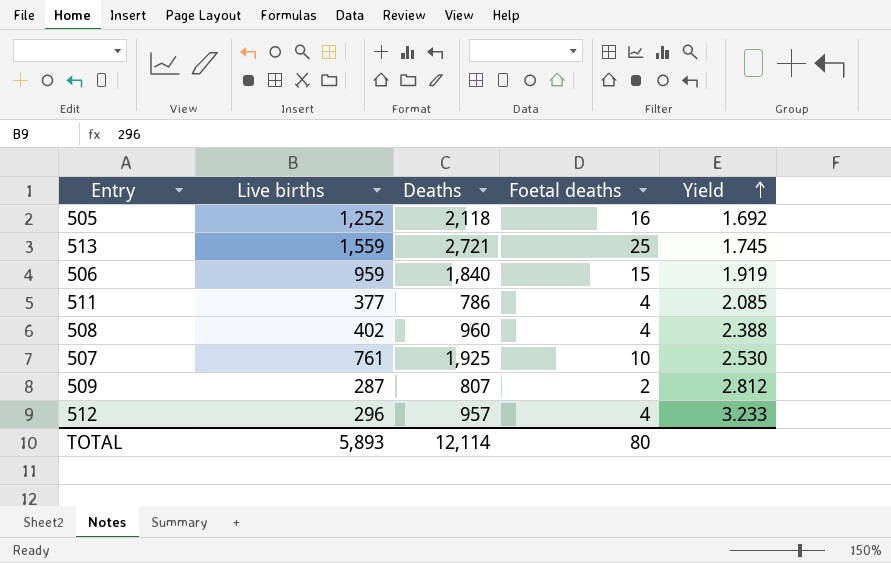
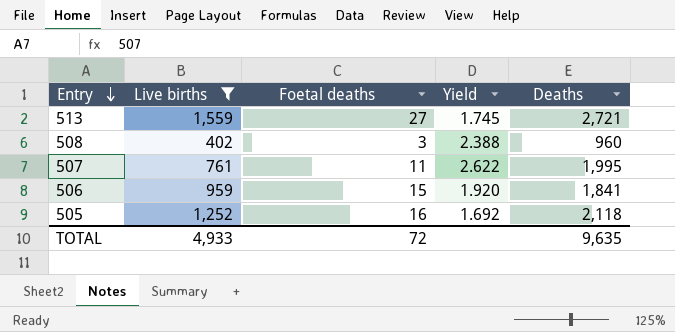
filter: none -> Live births >= 402
row order: Yield ascending -> Entry descending
column Deaths | position: 3 -> 5
513 | Foetal deaths: 25 -> 27
508 | Foetal deaths: 4 -> 3
507 | Foetal deaths: 10 -> 11
507 | Yield: 2.530 -> 2.622
507 | Deaths: 1,925 -> 1,995
506 | Yield: 1.919 -> 1.920
506 | Deaths: 1,840 -> 1,841
TOTAL | Live births: 5,893 -> 4,933
TOTAL | Foetal deaths: 80 -> 72
TOTAL | Deaths: 12,114 -> 9,635

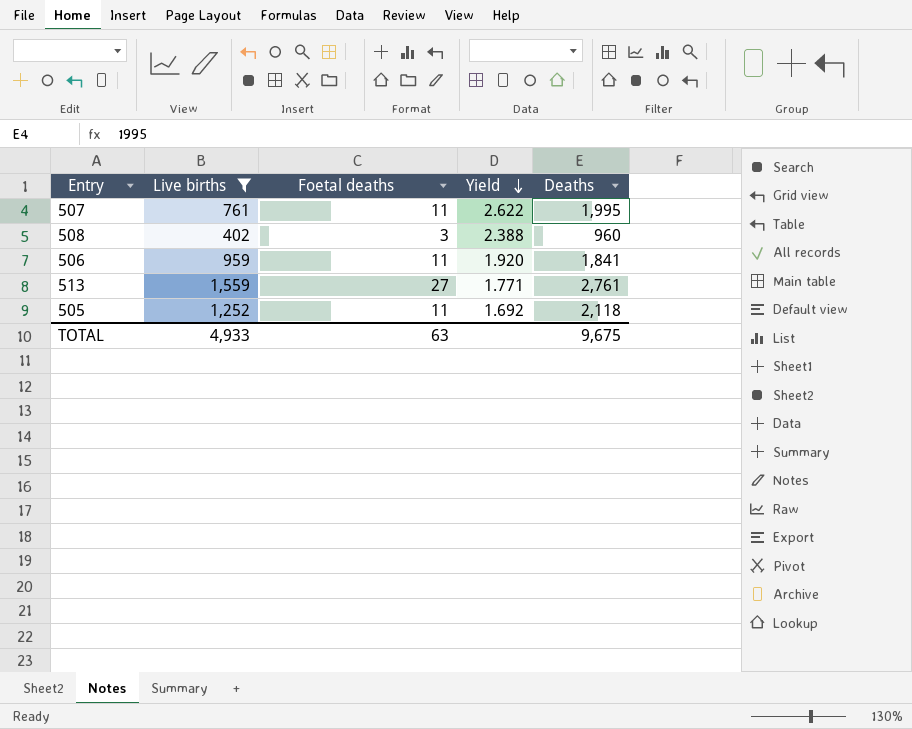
row order: Entry descending -> Yield descending
506 | Foetal deaths: 15 -> 11
513 | Yield: 1.745 -> 1.771
513 | Deaths: 2,721 -> 2,761
505 | Foetal deaths: 16 -> 11
TOTAL | Foetal deaths: 72 -> 63
TOTAL | Deaths: 9,635 -> 9,675

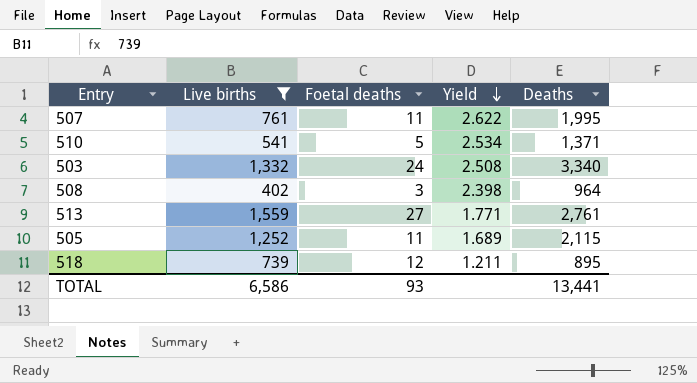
row 506: 959 | 11 | 1.920 | 1,841 -> none
row 510: none -> 541 | 5 | 2.534 | 1,371
row 503: none -> 1,332 | 24 | 2.508 | 3,340
508 | Yield: 2.388 -> 2.398
508 | Deaths: 960 -> 964
505 | Yield: 1.692 -> 1.689
505 | Deaths: 2,118 -> 2,115
row 518: none -> 739 | 12 | 1.211 | 895
TOTAL | Live births: 4,933 -> 6,586
TOTAL | Foetal deaths: 63 -> 93
TOTAL | Deaths: 9,675 -> 13,441

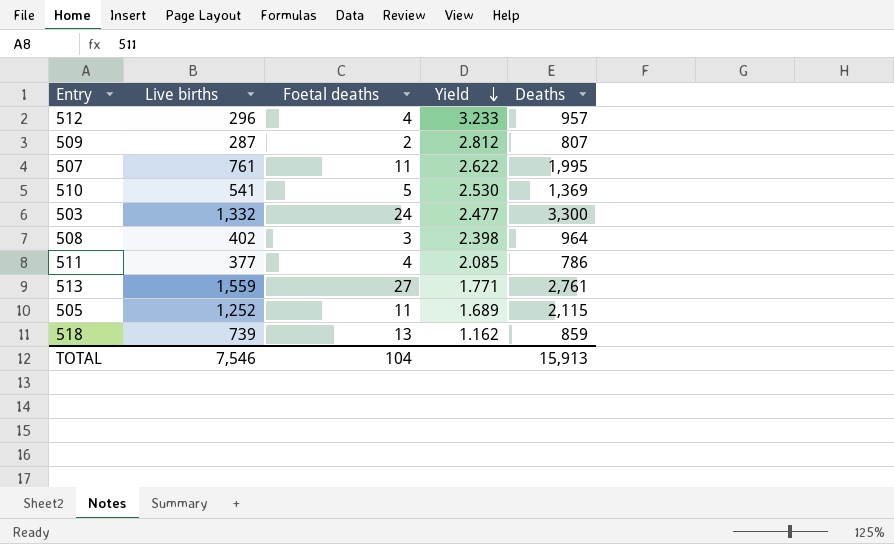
filter: Live births >= 402 -> none
510 | Yield: 2.534 -> 2.530
510 | Deaths: 1,371 -> 1,369
503 | Yield: 2.508 -> 2.477
503 | Deaths: 3,340 -> 3,300
518 | Foetal deaths: 12 -> 13
518 | Yield: 1.211 -> 1.162
518 | Deaths: 895 -> 859
TOTAL | Live births: 6,586 -> 7,546
TOTAL | Foetal deaths: 93 -> 104
TOTAL | Deaths: 13,441 -> 15,913

